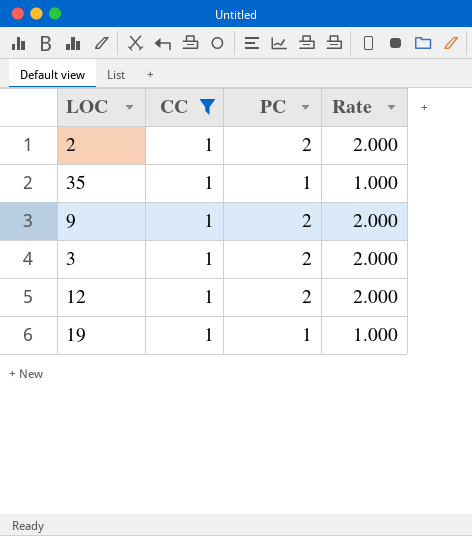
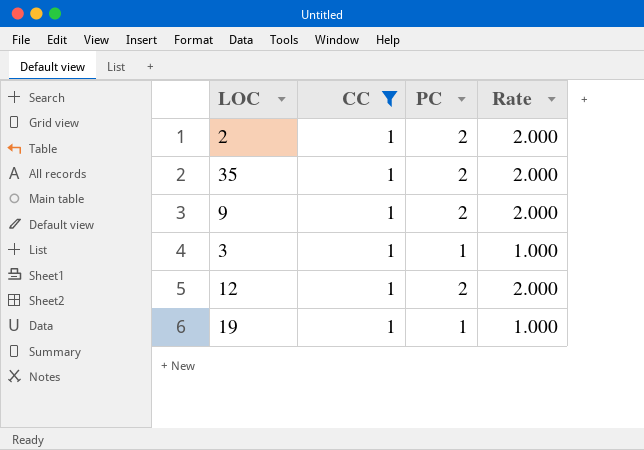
35 | PC: 1 -> 2
35 | Rate: 1.000 -> 2.000
3 | PC: 2 -> 1
3 | Rate: 2.000 -> 1.000

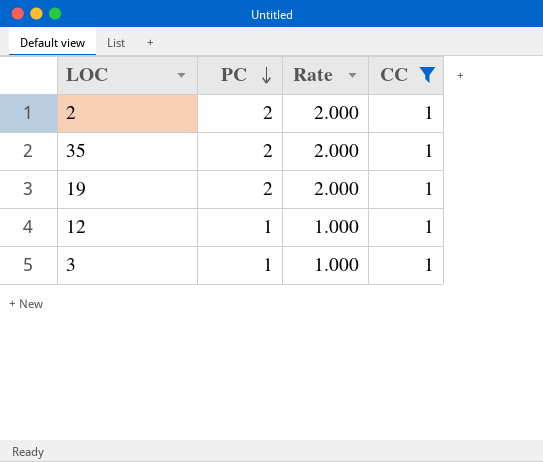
row order: none -> PC descending
column CC | position: 2 -> 4
row 9: 1 | 2 | 2.000 -> none
19 | PC: 1 -> 2
19 | Rate: 1.000 -> 2.000
12 | PC: 2 -> 1
12 | Rate: 2.000 -> 1.000

